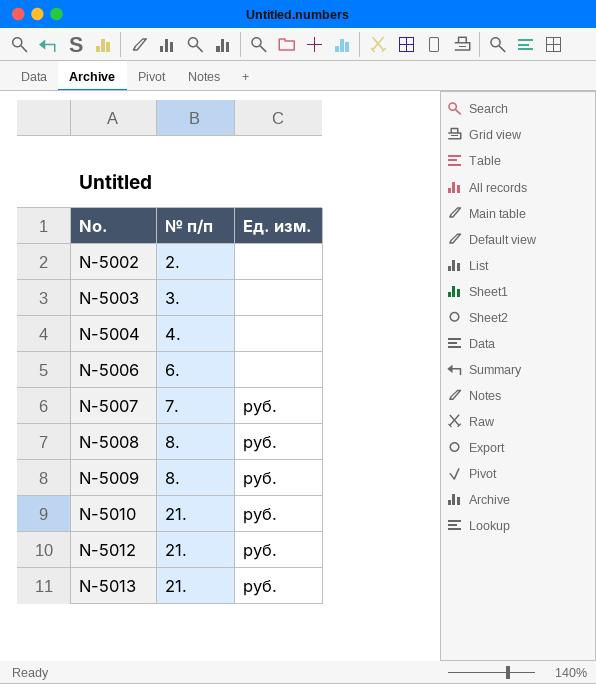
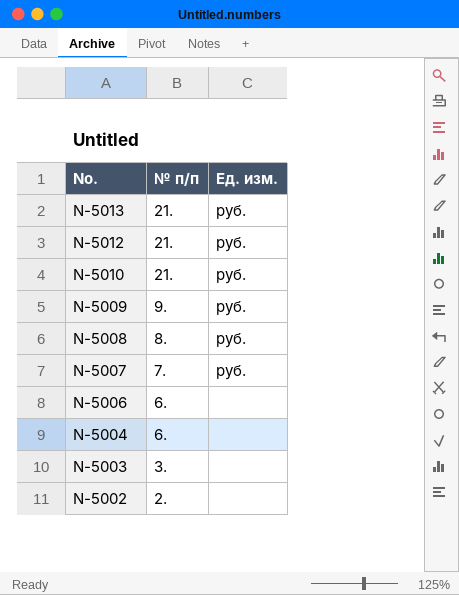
row order: No. ascending -> No. descending
N-5009 | № п/п: 8. -> 9.
N-5004 | № п/п: 4. -> 6.

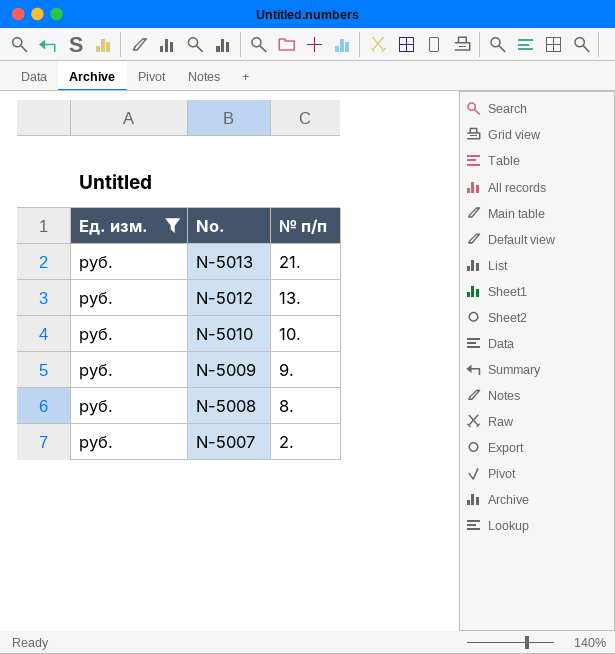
filter: none -> Ед. изм. = руб.
column Ед. изм. | position: 3 -> 1
N-5012 | № п/п: 21. -> 13.
N-5010 | № п/п: 21. -> 10.
N-5007 | № п/п: 7. -> 2.

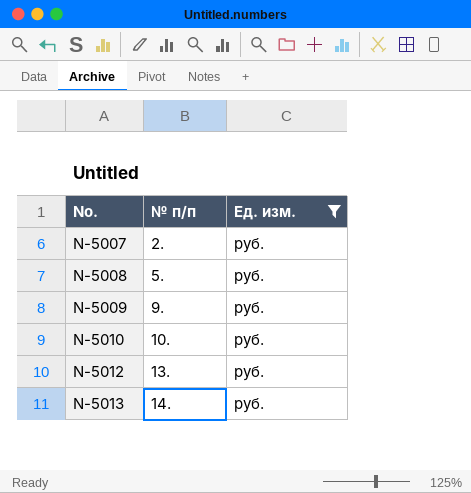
row order: No. descending -> No. ascending
column Ед. изм. | position: 1 -> 3
N-5008 | № п/п: 8. -> 5.
N-5013 | № п/п: 21. -> 14.

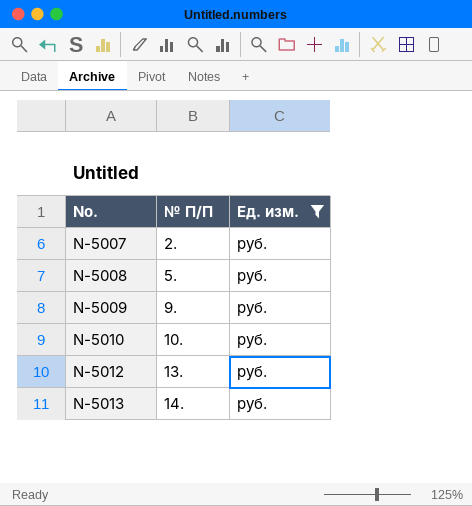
column name: № п/п -> № П/П

